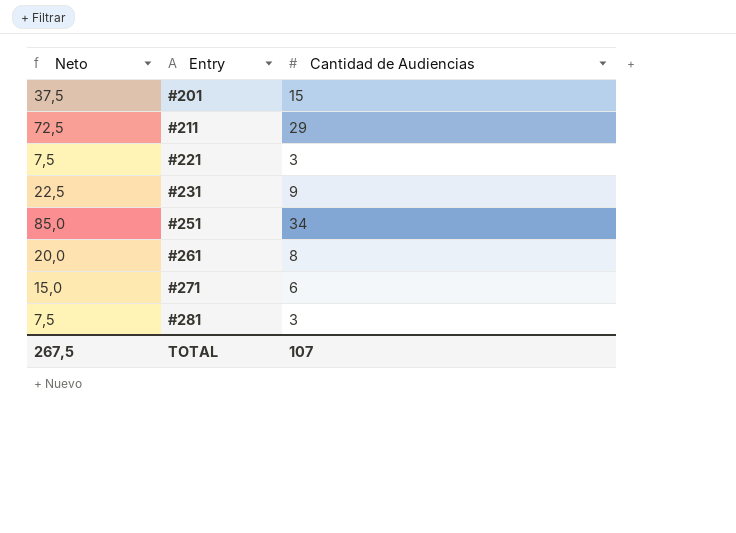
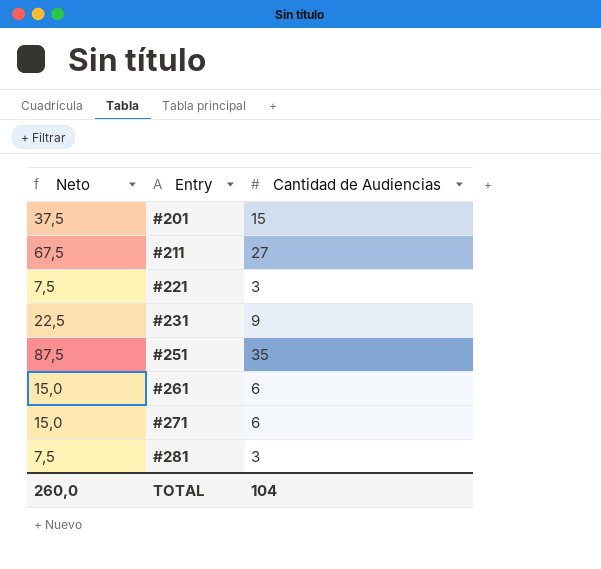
#211 | Neto: 72,5 -> 67,5
#211 | Cantidad de Audiencias: 29 -> 27
#251 | Neto: 85,0 -> 87,5
#251 | Cantidad de Audiencias: 34 -> 35
#261 | Neto: 20,0 -> 15,0
#261 | Cantidad de Audiencias: 8 -> 6
TOTAL | Neto: 267,5 -> 260,0
TOTAL | Cantidad de Audiencias: 107 -> 104

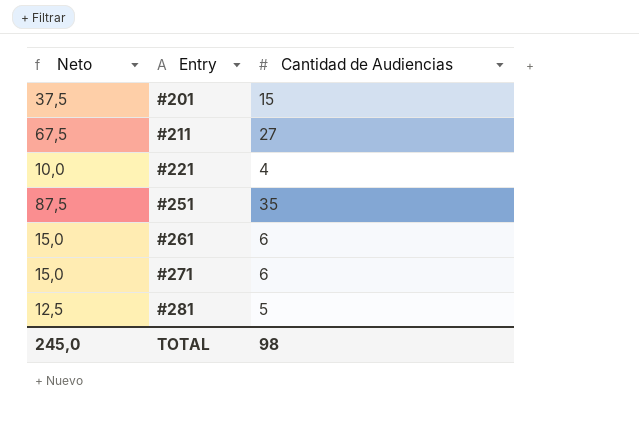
row #231: 22,5 | 9 -> none
#221 | Neto: 7,5 -> 10,0
#221 | Cantidad de Audiencias: 3 -> 4
#281 | Neto: 7,5 -> 12,5
#281 | Cantidad de Audiencias: 3 -> 5
TOTAL | Neto: 260,0 -> 245,0
TOTAL | Cantidad de Audiencias: 104 -> 98

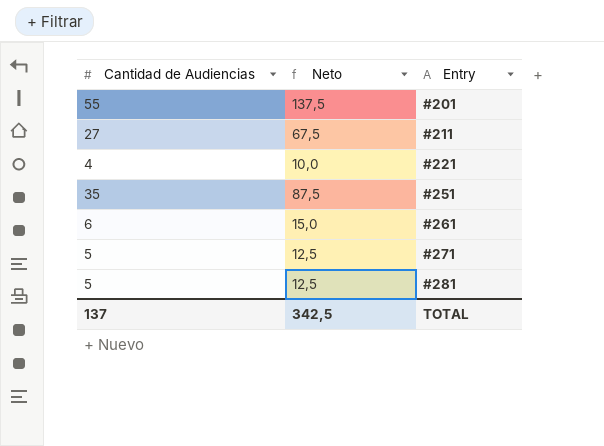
column Cantidad de Audiencias | position: 3 -> 1
#201 | Cantidad de Audiencias: 15 -> 55
#201 | Neto: 37,5 -> 137,5
#271 | Cantidad de Audiencias: 6 -> 5
#271 | Neto: 15,0 -> 12,5
TOTAL | Cantidad de Audiencias: 98 -> 137
TOTAL | Neto: 245,0 -> 342,5

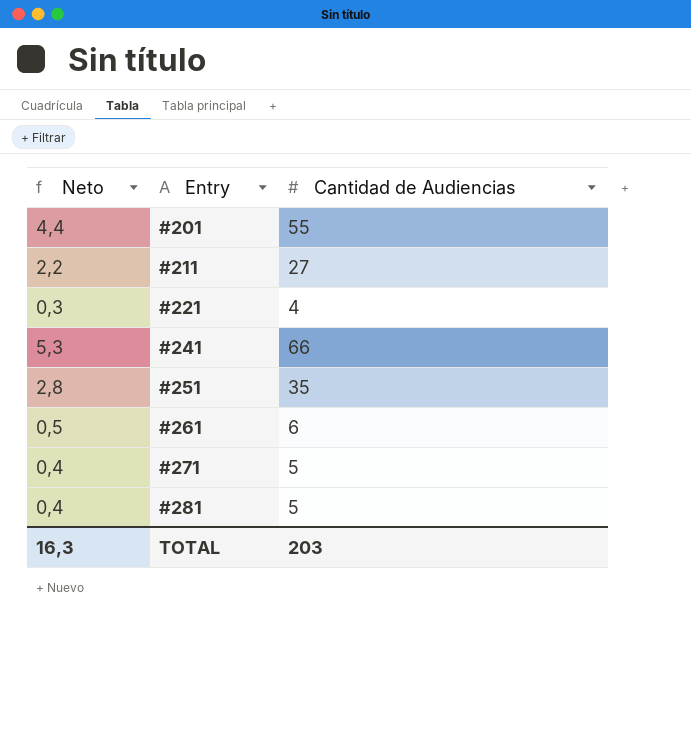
column Neto | formula: [Cantidad de Audiencias] * 2,5 -> [Cantidad de Audiencias] * 0,08
column Cantidad de Audiencias | position: 1 -> 3
row #241: none -> 5,3 | 66
TOTAL | Neto: 342,5 -> 16,3
TOTAL | Cantidad de Audiencias: 137 -> 203

